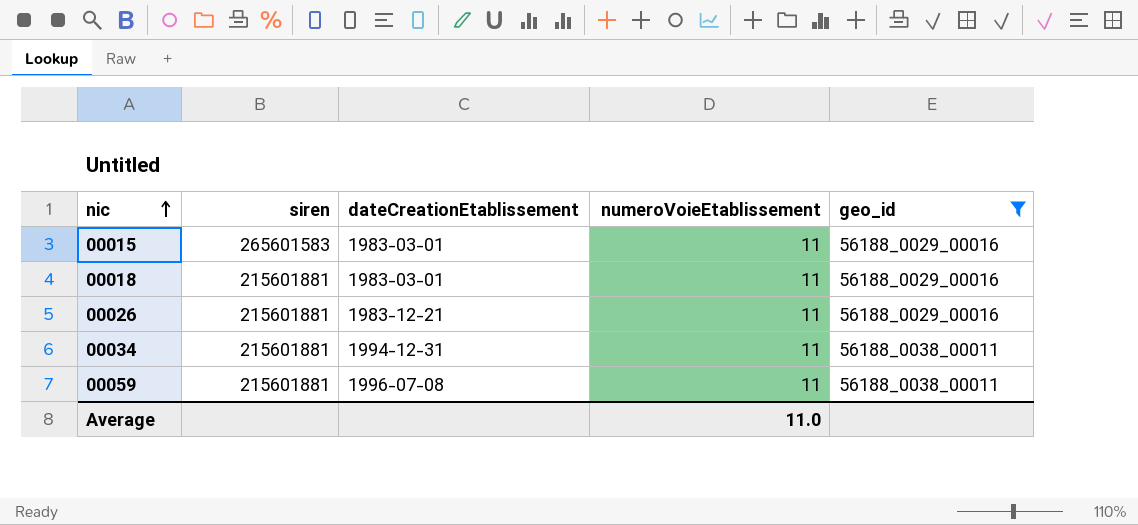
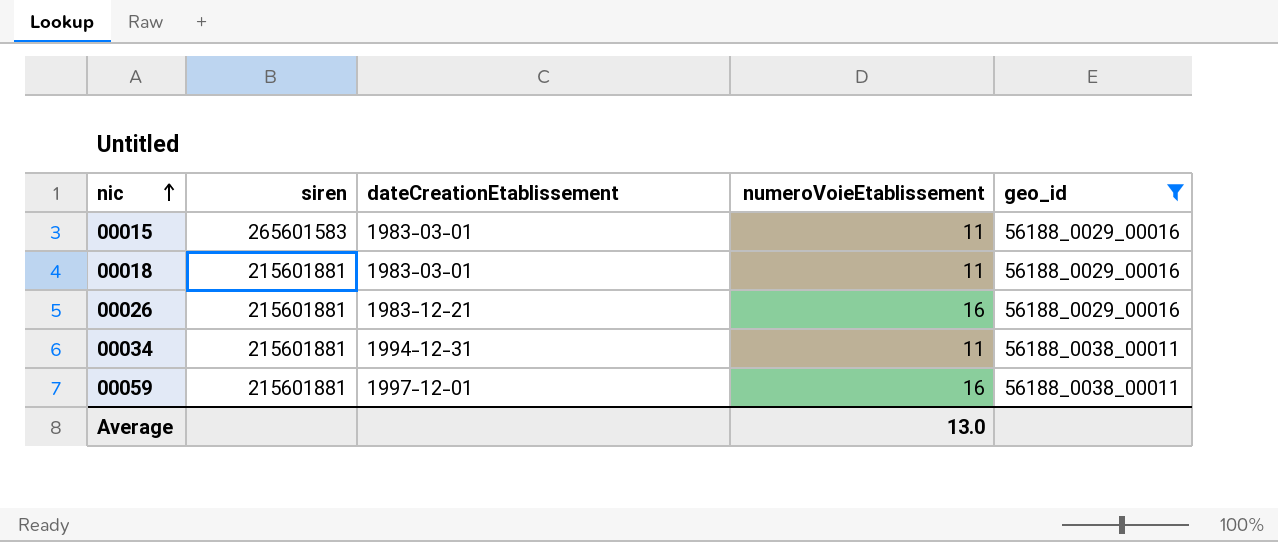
00026 | numeroVoieEtablissement: 11 -> 16
00059 | dateCreationEtablissement: 1996-07-08 -> 1997-12-01
00059 | numeroVoieEtablissement: 11 -> 16
Average | numeroVoieEtablissement: 11.0 -> 13.0

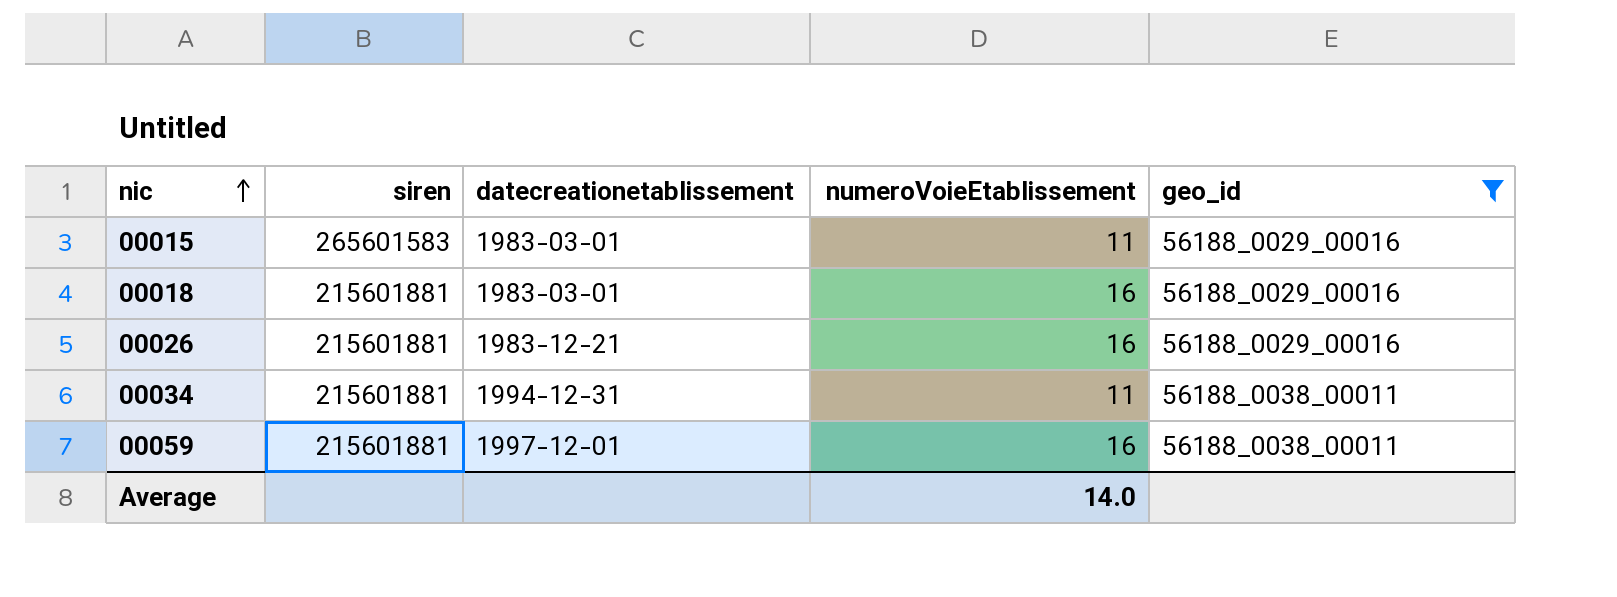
column name: dateCreationEtablissement -> datecreationetablissement
00018 | numeroVoieEtablissement: 11 -> 16
Average | numeroVoieEtablissement: 13.0 -> 14.0

